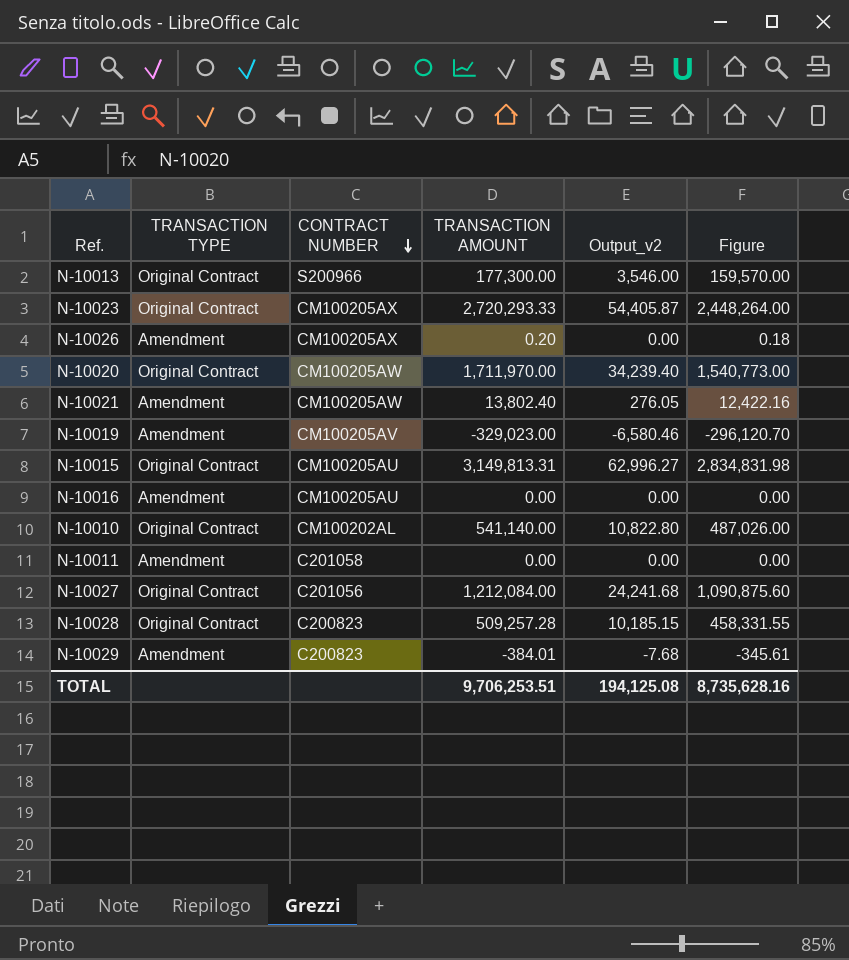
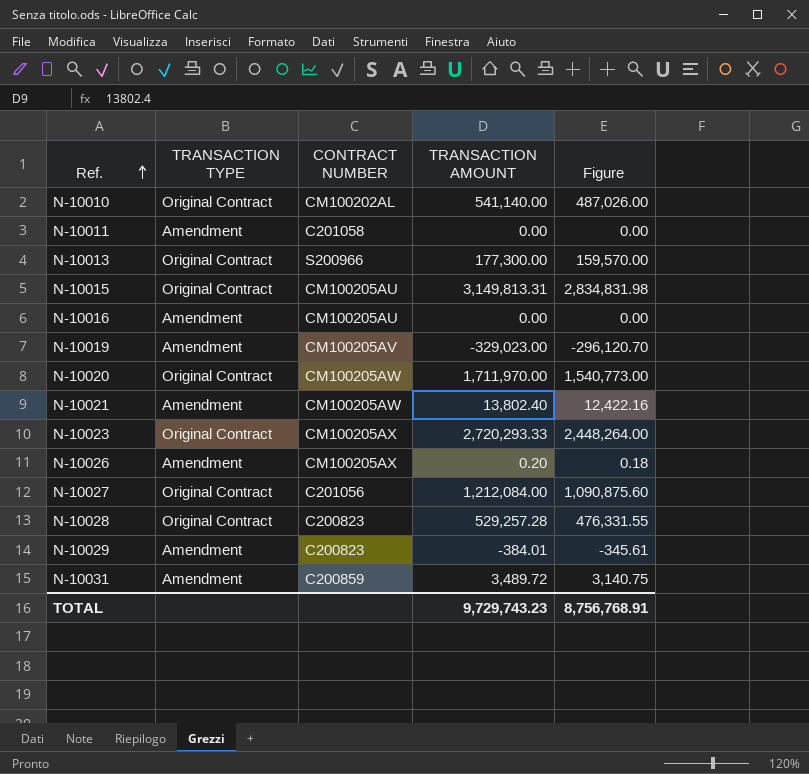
row order: CONTRACT NUMBER descending -> Ref. ascending
column Output_v2 | formula: [TRANSACTION AMOUNT] * 0.02 -> none
N-10028 | TRANSACTION AMOUNT: 509,257.28 -> 529,257.28
N-10028 | Figure: 458,331.55 -> 476,331.55
row N-10031: none -> Amendment | C200859 | 3,489.72 | 3,140.75
TOTAL | TRANSACTION AMOUNT: 9,706,253.51 -> 9,729,743.23
TOTAL | Figure: 8,735,628.16 -> 8,756,768.91

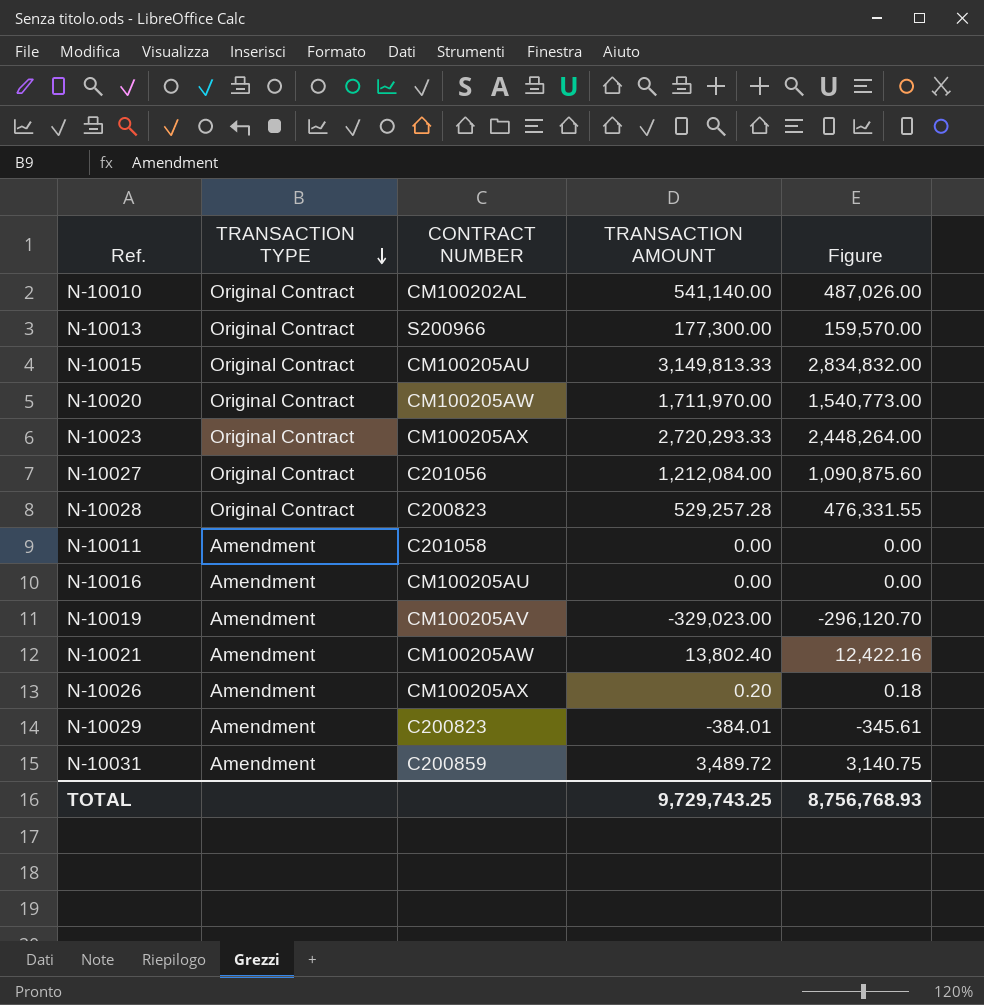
row order: Ref. ascending -> TRANSACTION TYPE descending
N-10015 | TRANSACTION AMOUNT: 3,149,813.31 -> 3,149,813.33
N-10015 | Figure: 2,834,831.98 -> 2,834,832.00
TOTAL | TRANSACTION AMOUNT: 9,729,743.23 -> 9,729,743.25
TOTAL | Figure: 8,756,768.91 -> 8,756,768.93

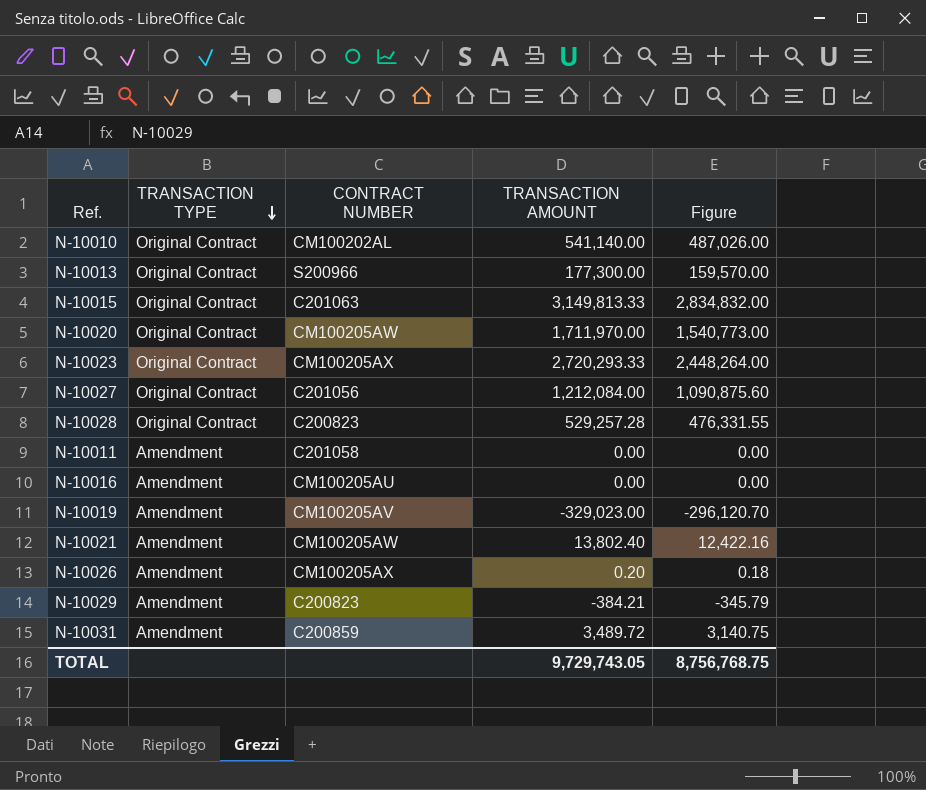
N-10015 | CONTRACT NUMBER: CM100205AU -> C201063
N-10029 | TRANSACTION AMOUNT: -384.01 -> -384.21
N-10029 | Figure: -345.61 -> -345.79
TOTAL | TRANSACTION AMOUNT: 9,729,743.25 -> 9,729,743.05
TOTAL | Figure: 8,756,768.93 -> 8,756,768.75

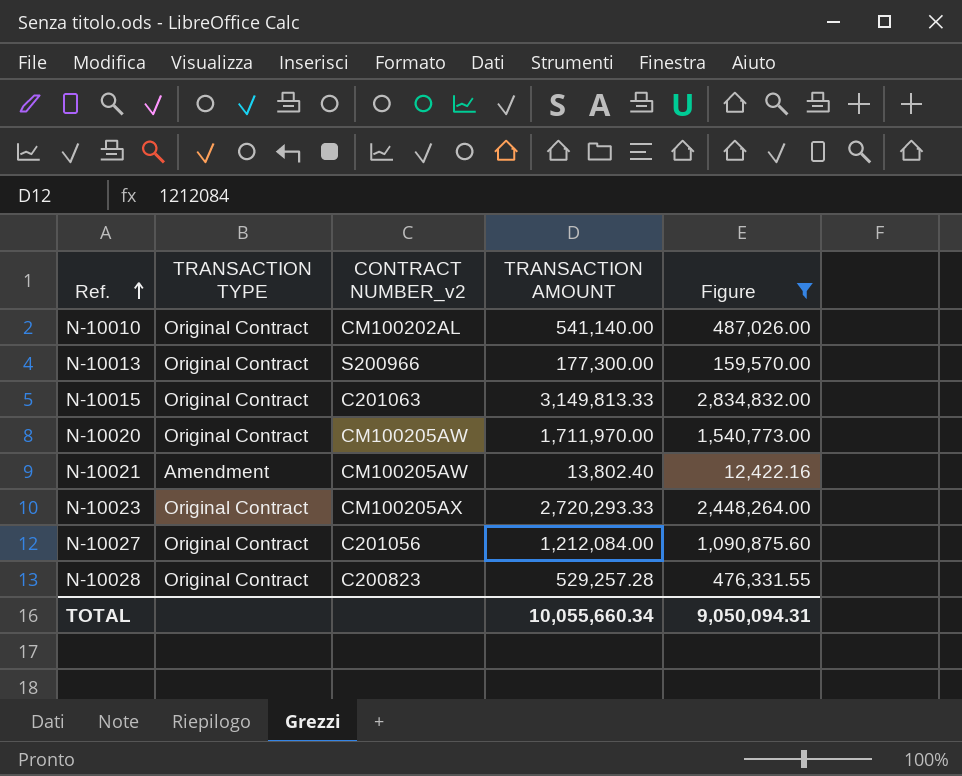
filter: none -> Figure >= 12,422.16
row order: TRANSACTION TYPE descending -> Ref. ascending
column name: CONTRACT NUMBER -> CONTRACT NUMBER_v2
TOTAL | TRANSACTION AMOUNT: 9,729,743.05 -> 10,055,660.34
TOTAL | Figure: 8,756,768.75 -> 9,050,094.31

